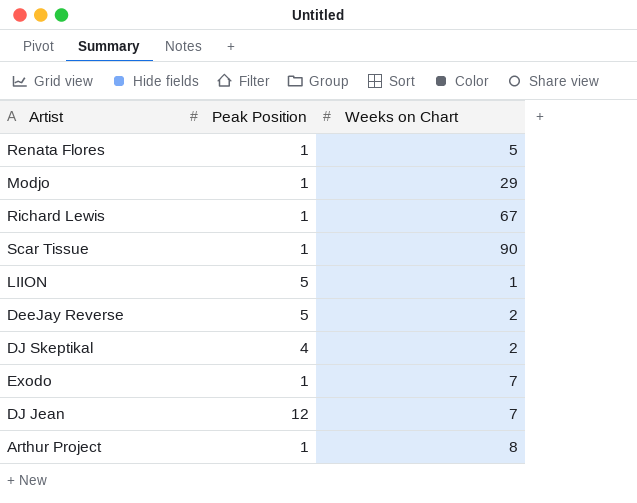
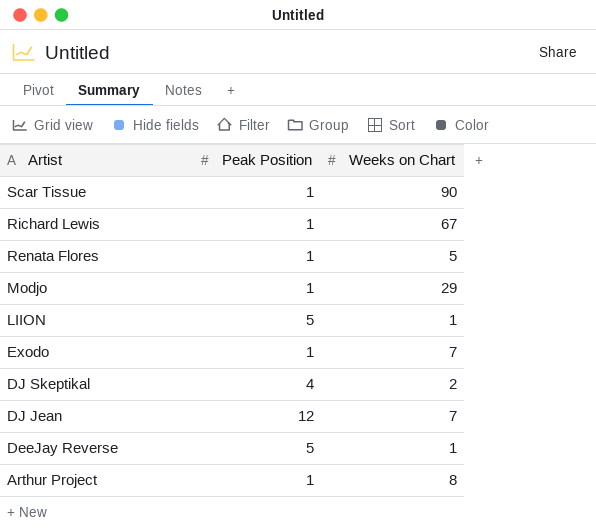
row order: none -> Artist descending
DeeJay Reverse | Weeks on Chart: 2 -> 1

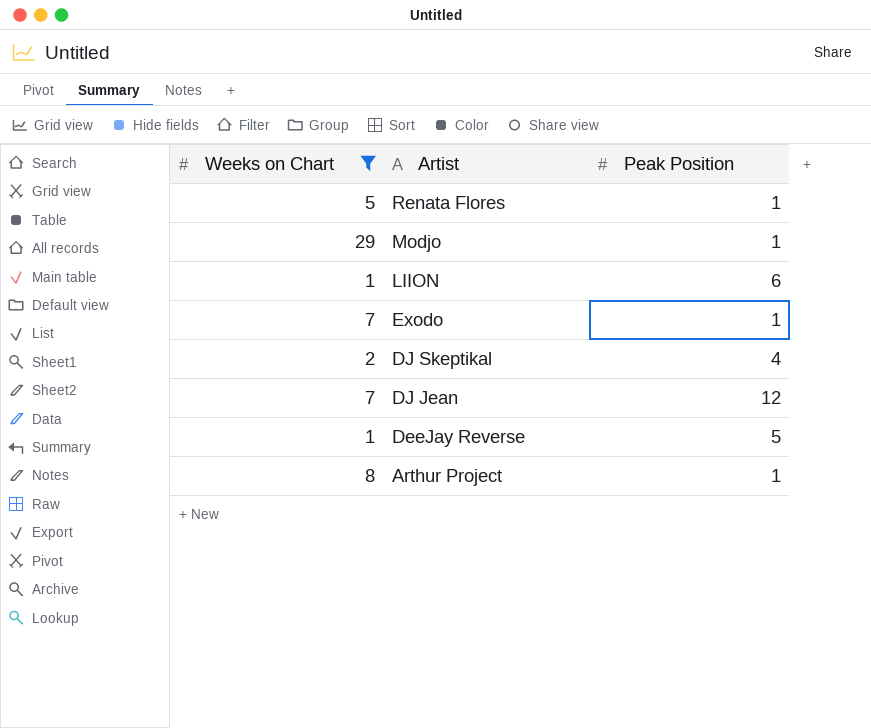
filter: none -> Weeks on Chart <= 29
column Weeks on Chart | position: 3 -> 1
LIION | Peak Position: 5 -> 6

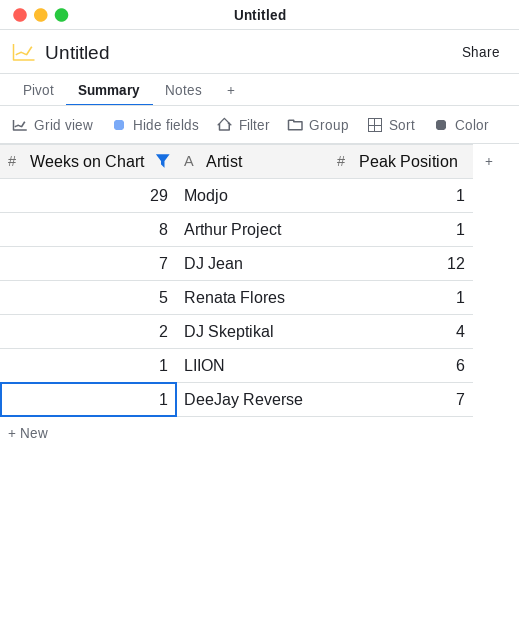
row order: Artist descending -> Weeks on Chart descending
row Exodo: 7 | 1 -> none
DeeJay Reverse | Peak Position: 5 -> 7

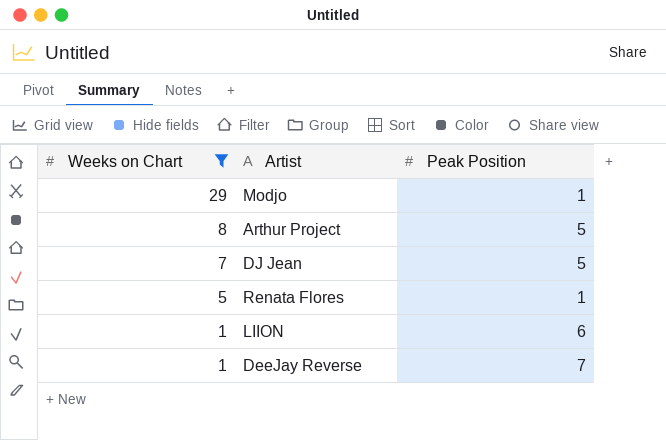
row DJ Skeptikal: 2 | 4 -> none
Arthur Project | Peak Position: 1 -> 5
DJ Jean | Peak Position: 12 -> 5

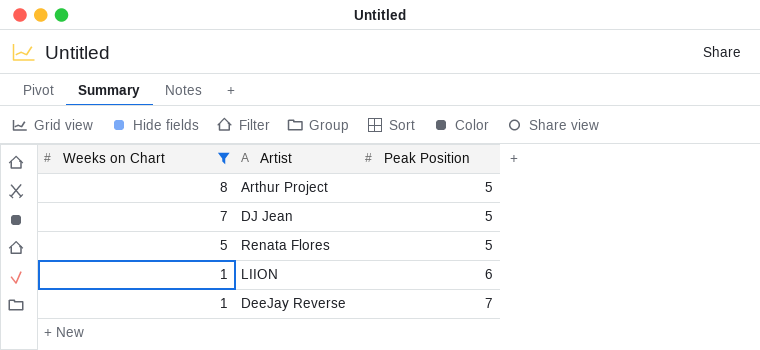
row Modjo: 29 | 1 -> none
Renata Flores | Peak Position: 1 -> 5

